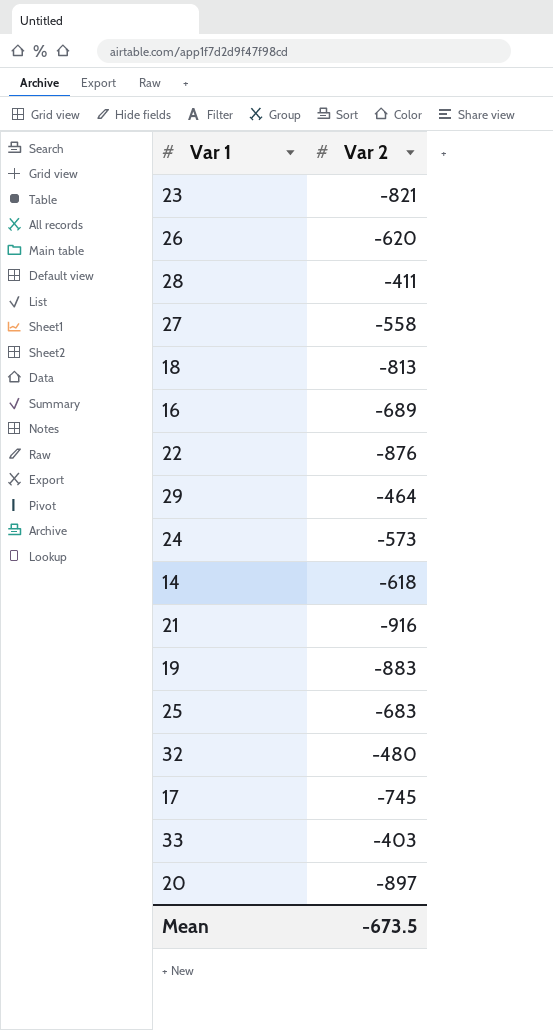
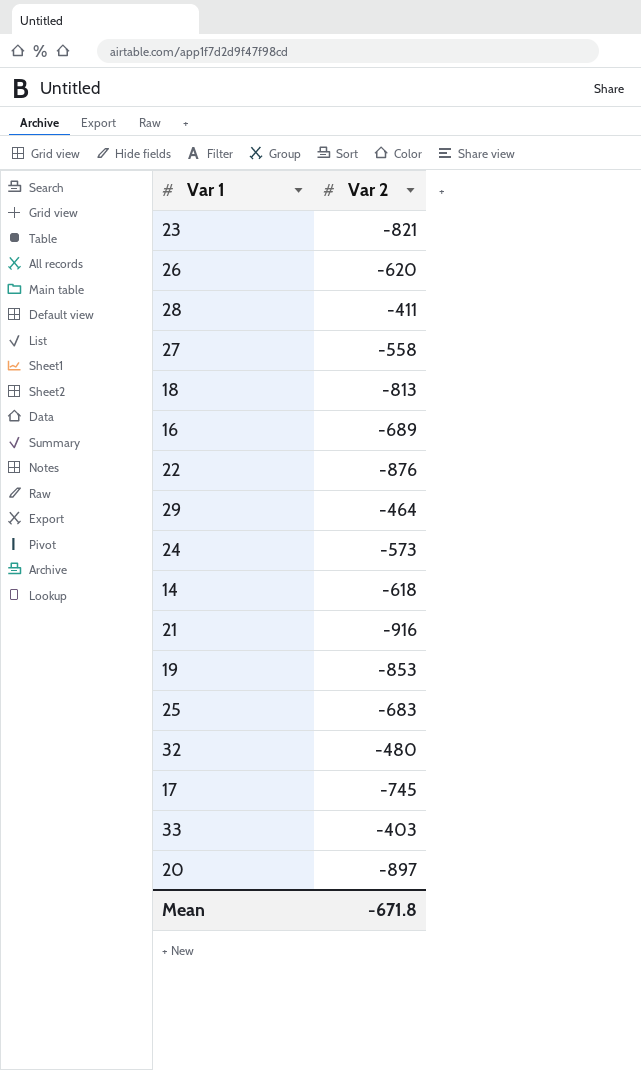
19 | Var 2: -883 -> -853
Mean | Var 2: -673.5 -> -671.8

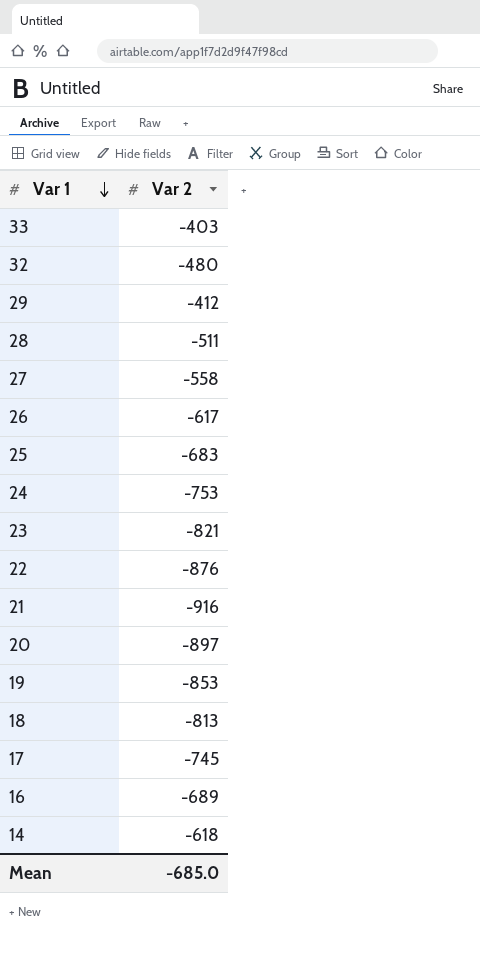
row order: none -> Var 1 descending
29 | Var 2: -464 -> -412
28 | Var 2: -411 -> -511
26 | Var 2: -620 -> -617
24 | Var 2: -573 -> -753
Mean | Var 2: -671.8 -> -685.0

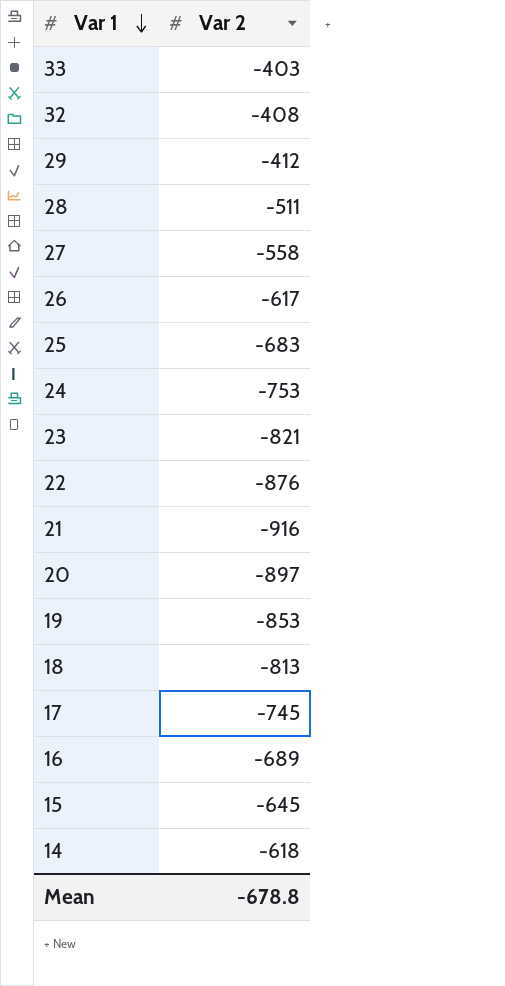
32 | Var 2: -480 -> -408
row 15: none -> -645
Mean | Var 2: -685.0 -> -678.8

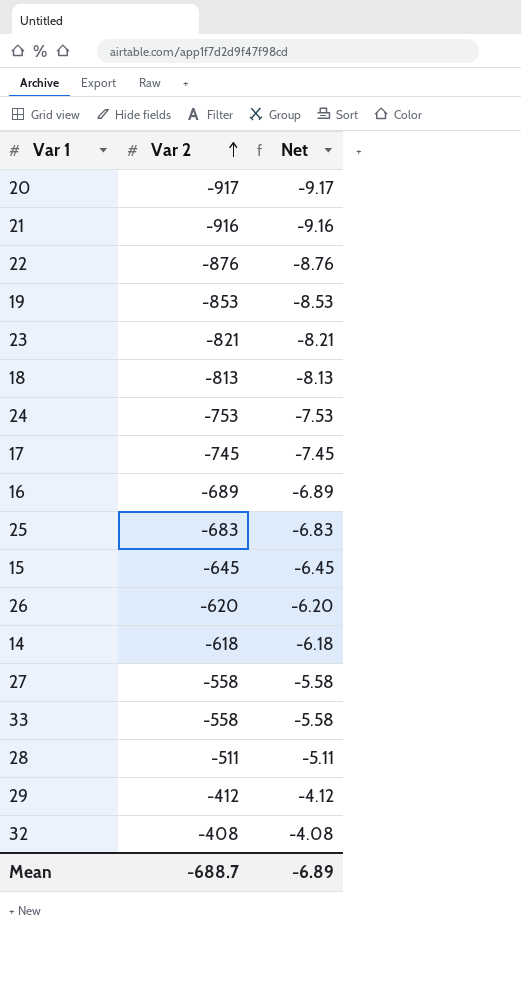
row order: Var 1 descending -> Var 2 ascending
column Net | formula: none -> [Var 2] * 0.01
20 | Var 2: -897 -> -917
26 | Var 2: -617 -> -620
33 | Var 2: -403 -> -558
Mean | Var 2: -678.8 -> -688.7

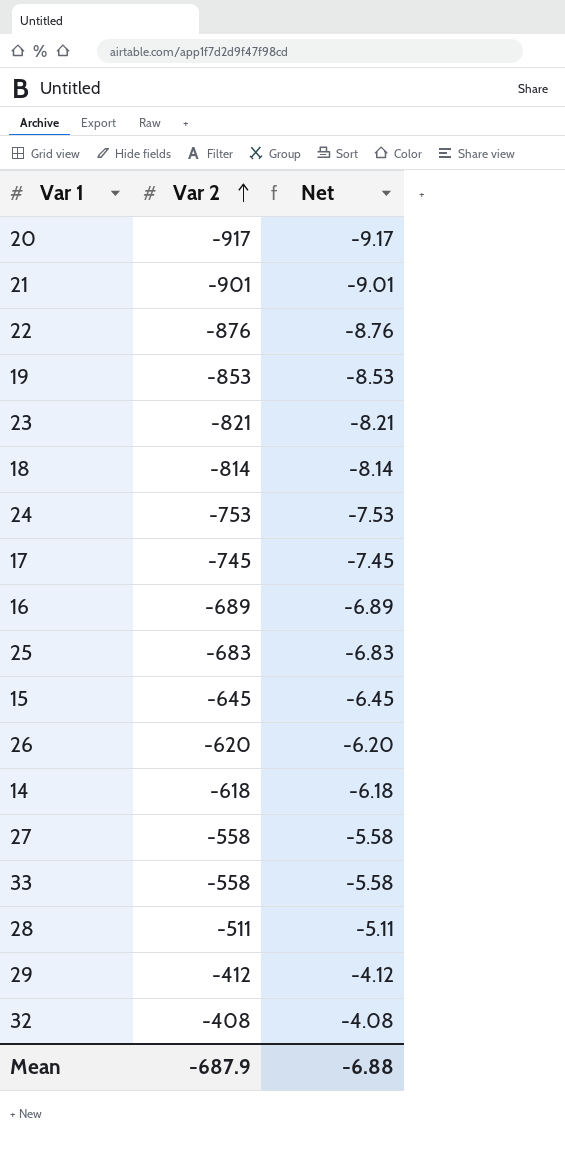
21 | Var 2: -916 -> -901
21 | Net: -9.16 -> -9.01
18 | Var 2: -813 -> -814
18 | Net: -8.13 -> -8.14
Mean | Var 2: -688.7 -> -687.9
Mean | Net: -6.89 -> -6.88

